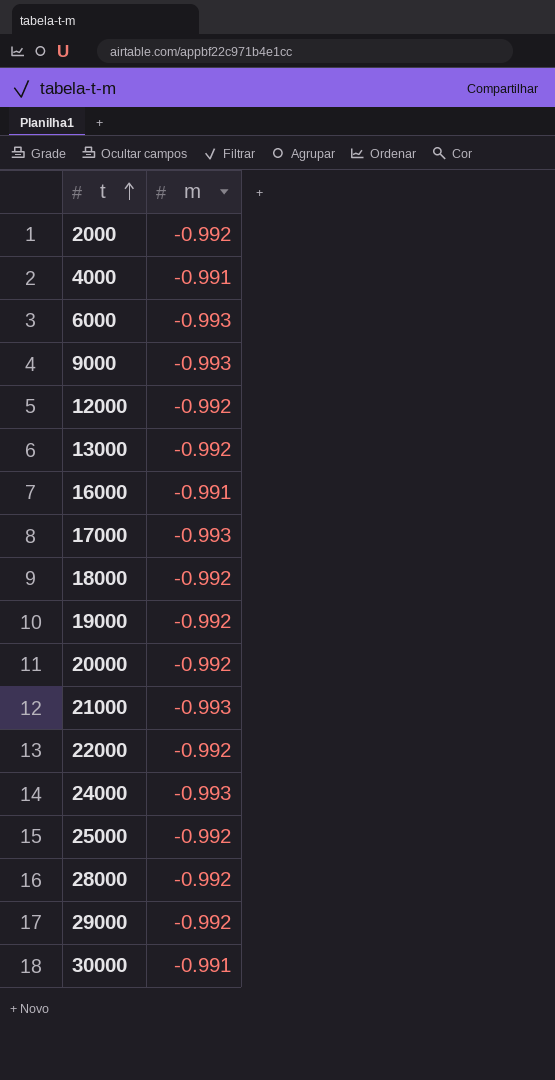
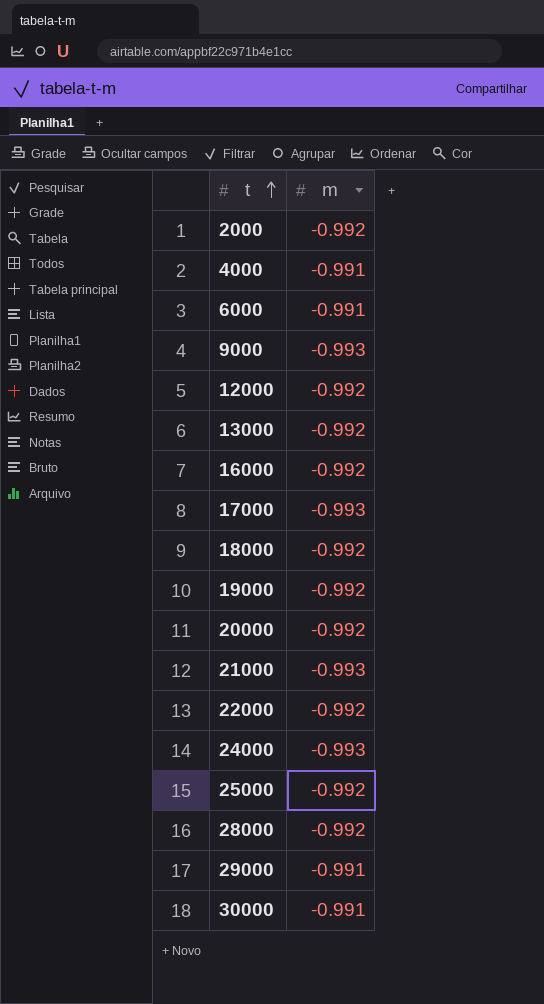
6000 | m: -0.993 -> -0.991
16000 | m: -0.991 -> -0.992
29000 | m: -0.992 -> -0.991

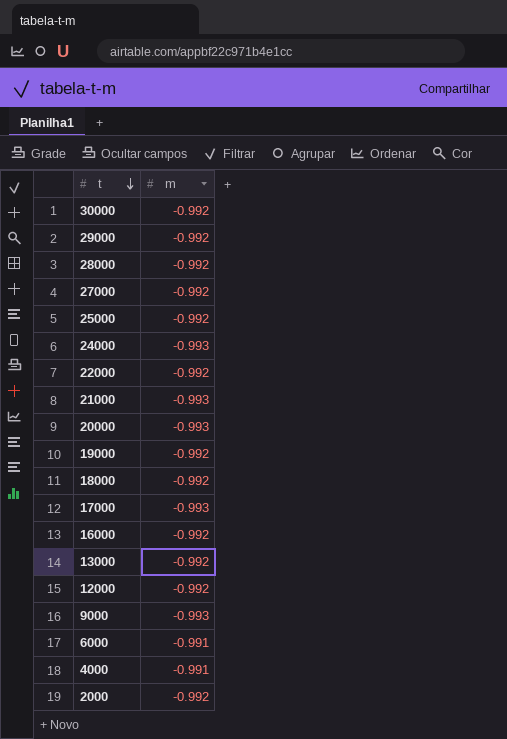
row order: t ascending -> t descending
30000 | m: -0.991 -> -0.992
29000 | m: -0.991 -> -0.992
row 27000: none -> -0.992
20000 | m: -0.992 -> -0.993

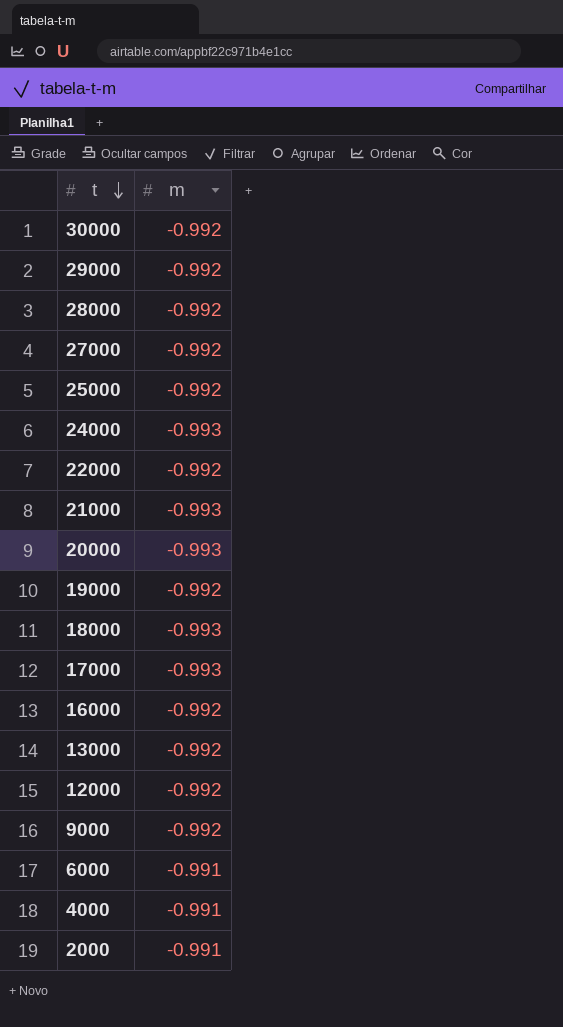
18000 | m: -0.992 -> -0.993
9000 | m: -0.993 -> -0.992
2000 | m: -0.992 -> -0.991

